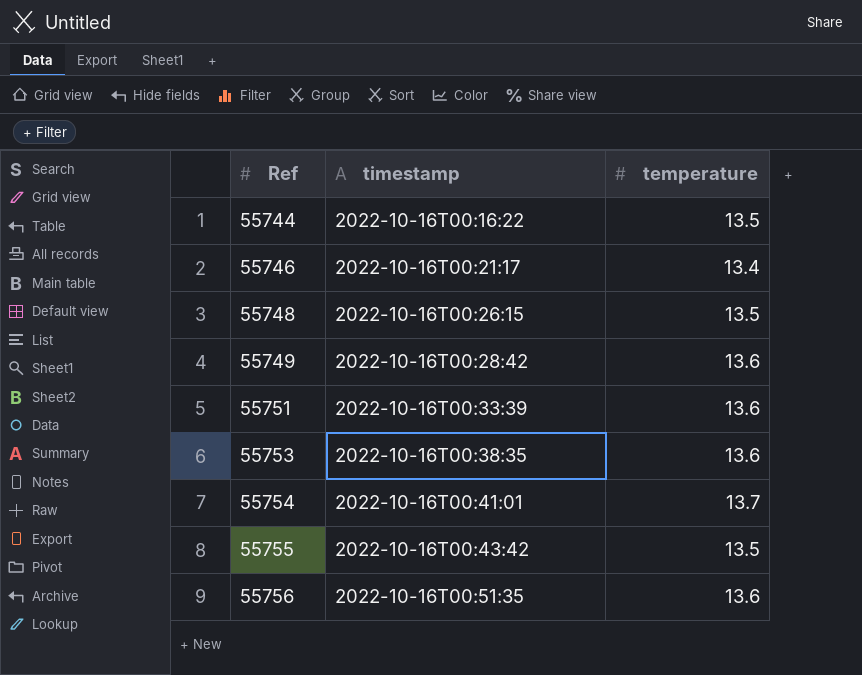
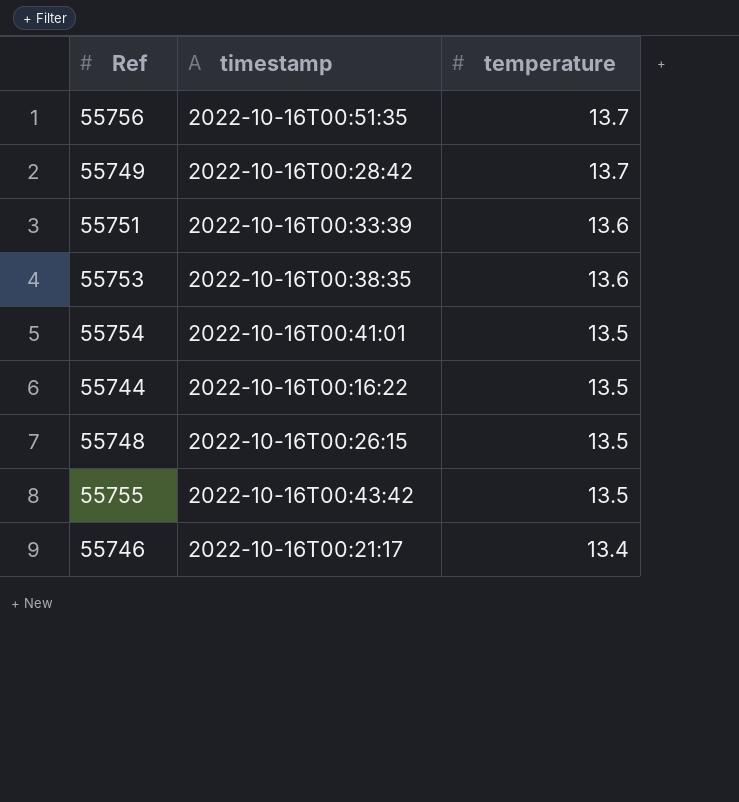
row order: Ref ascending -> temperature descending
55756 | temperature: 13.6 -> 13.7
55749 | temperature: 13.6 -> 13.7
55754 | temperature: 13.7 -> 13.5

